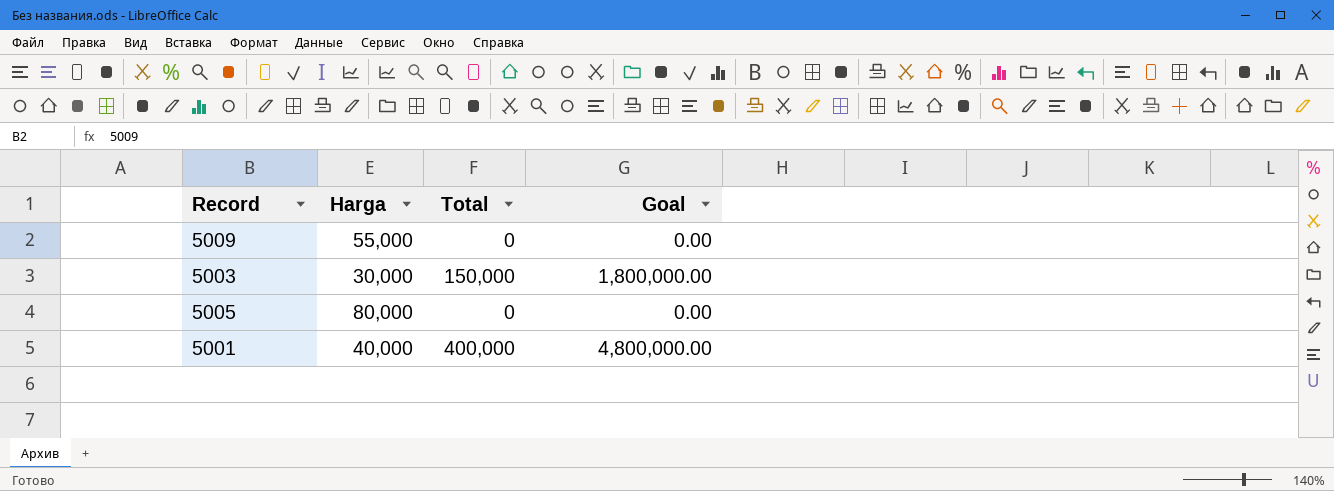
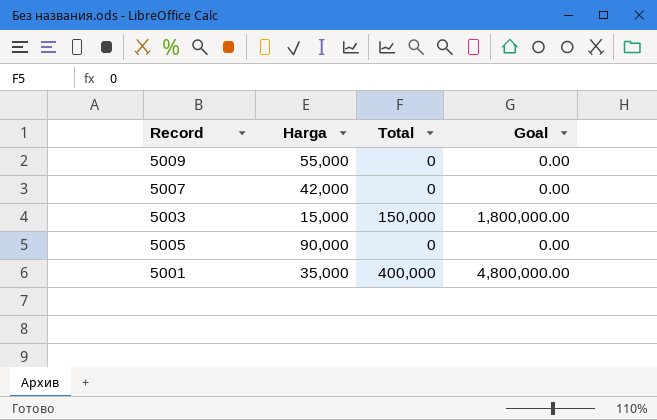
row 5007: none -> 42,000 | 0 | 0.00
5003 | Harga: 30,000 -> 15,000
5005 | Harga: 80,000 -> 90,000
5001 | Harga: 40,000 -> 35,000

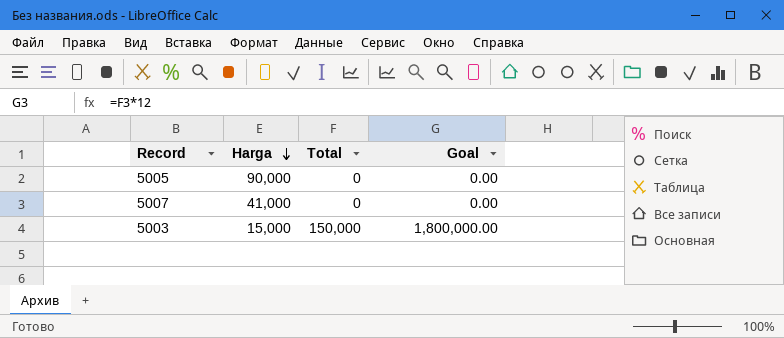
row order: none -> Harga descending
row 5009: 55,000 | 0 | 0.00 -> none
row 5001: 35,000 | 400,000 | 4,800,000.00 -> none
5007 | Harga: 42,000 -> 41,000

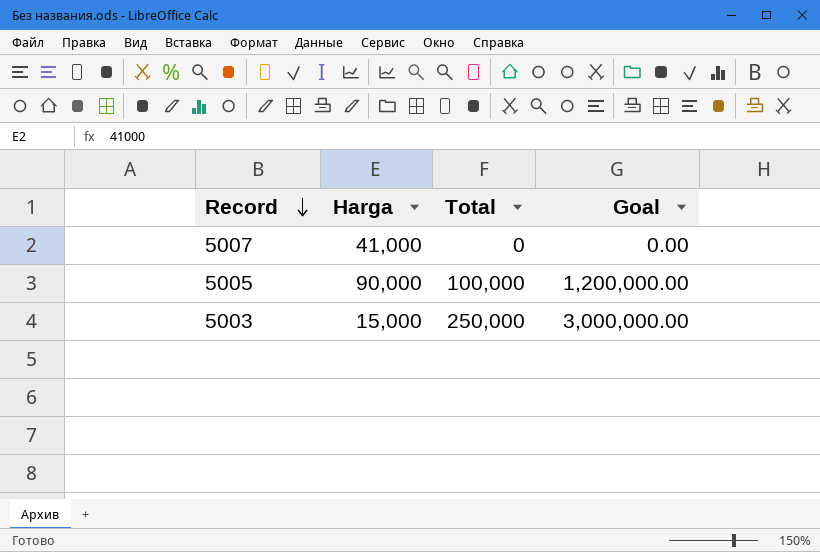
row order: Harga descending -> Record descending
5005 | Total: 0 -> 100,000
5005 | Goal: 0.00 -> 1,200,000.00
5003 | Total: 150,000 -> 250,000
5003 | Goal: 1,800,000.00 -> 3,000,000.00

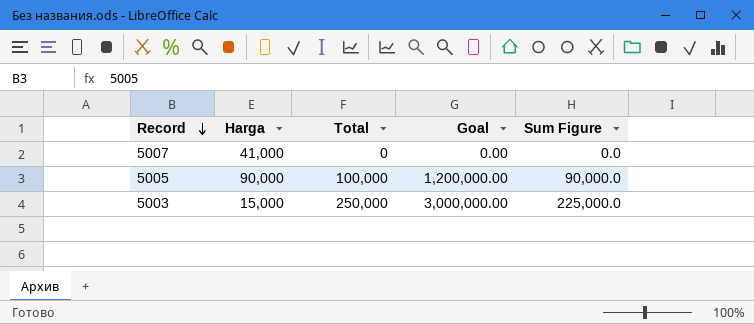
column Sum Figure | formula: none -> [Total] * 0.9

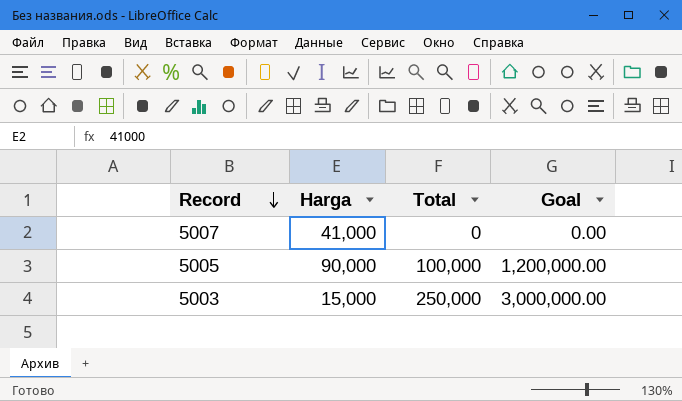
column Sum Figure | formula: [Total] * 0.9 -> none

